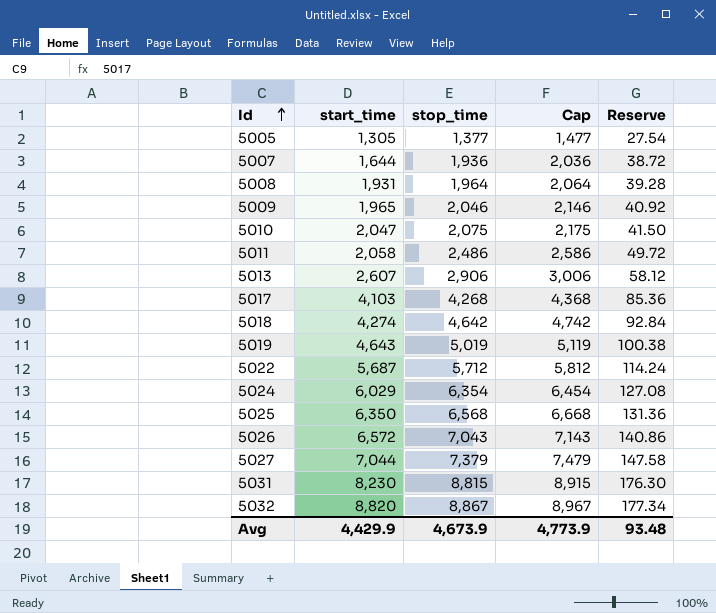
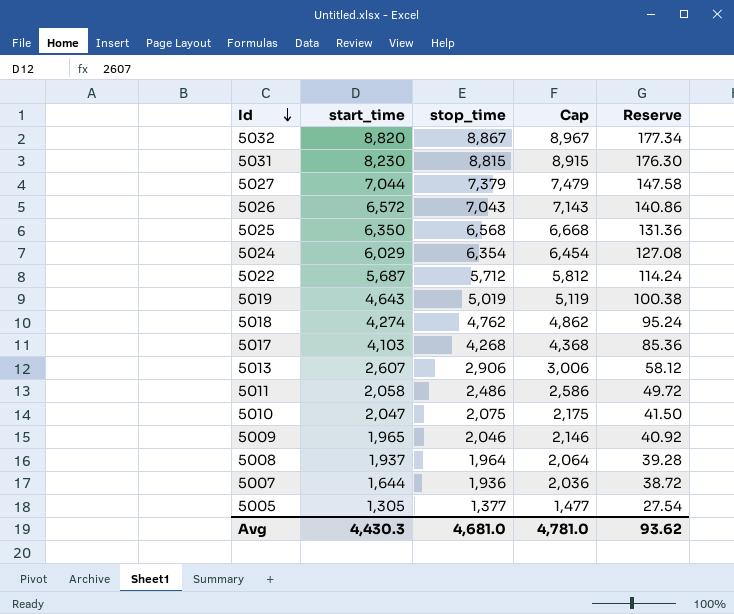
row order: Id ascending -> Id descending
5018 | stop_time: 4,642 -> 4,762
5018 | Cap: 4,742 -> 4,862
5018 | Reserve: 92.84 -> 95.24
5008 | start_time: 1,931 -> 1,937
Avg | start_time: 4,429.9 -> 4,430.3
Avg | stop_time: 4,673.9 -> 4,681.0
Avg | Cap: 4,773.9 -> 4,781.0
Avg | Reserve: 93.48 -> 93.62

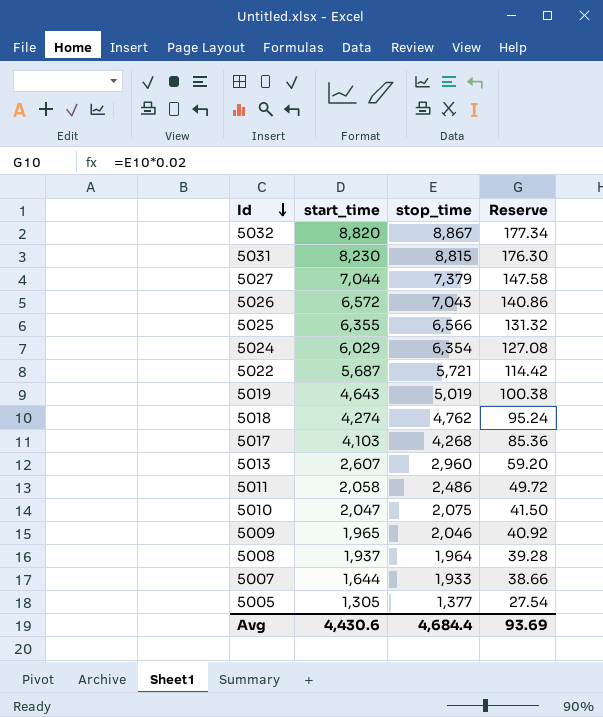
column Cap | formula: [stop_time] + 100 -> none
5025 | start_time: 6,350 -> 6,355
5025 | stop_time: 6,568 -> 6,566
5025 | Reserve: 131.36 -> 131.32
5022 | stop_time: 5,712 -> 5,721
5022 | Reserve: 114.24 -> 114.42
5013 | stop_time: 2,906 -> 2,960
5013 | Reserve: 58.12 -> 59.20
5007 | stop_time: 1,936 -> 1,933
5007 | Reserve: 38.72 -> 38.66
Avg | start_time: 4,430.3 -> 4,430.6
Avg | stop_time: 4,681.0 -> 4,684.4
Avg | Reserve: 93.62 -> 93.69

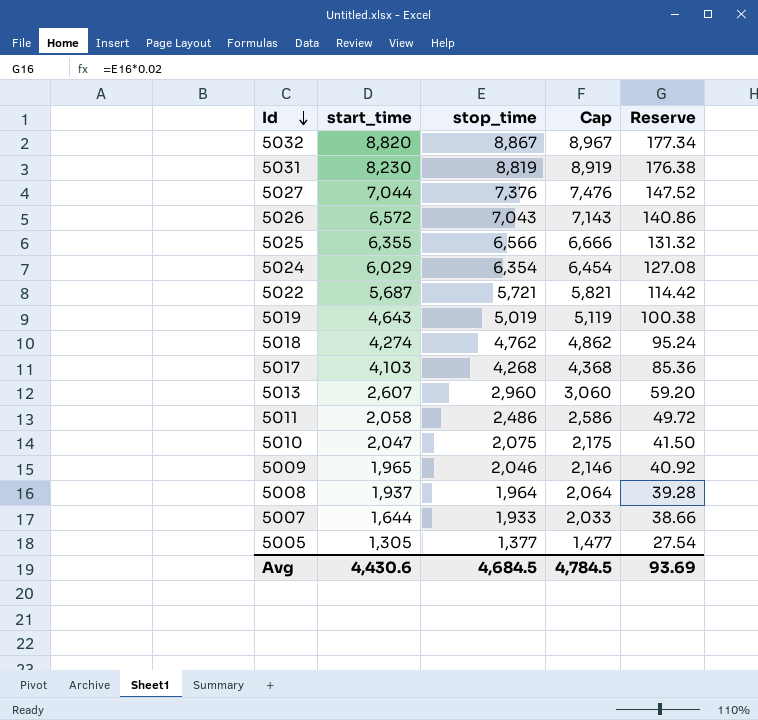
column Cap | formula: none -> [stop_time] + 100
5031 | stop_time: 8,815 -> 8,819
5031 | Reserve: 176.30 -> 176.38
5027 | stop_time: 7,379 -> 7,376
5027 | Reserve: 147.58 -> 147.52
Avg | stop_time: 4,684.4 -> 4,684.5

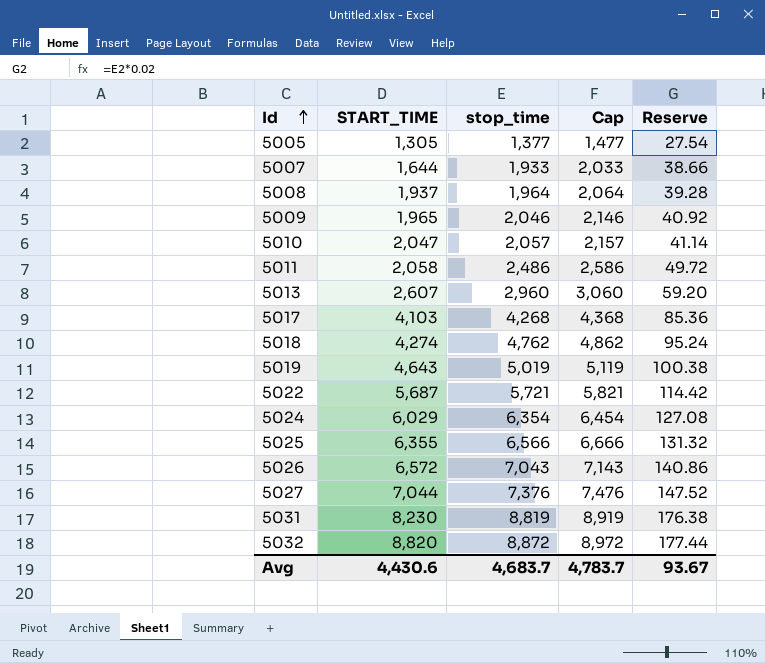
row order: Id descending -> Id ascending
column name: start_time -> START_TIME
5010 | stop_time: 2,075 -> 2,057
5010 | Cap: 2,175 -> 2,157
5010 | Reserve: 41.50 -> 41.14
5032 | stop_time: 8,867 -> 8,872
5032 | Cap: 8,967 -> 8,972
5032 | Reserve: 177.34 -> 177.44
Avg | stop_time: 4,684.5 -> 4,683.7
Avg | Cap: 4,784.5 -> 4,783.7
Avg | Reserve: 93.69 -> 93.67

